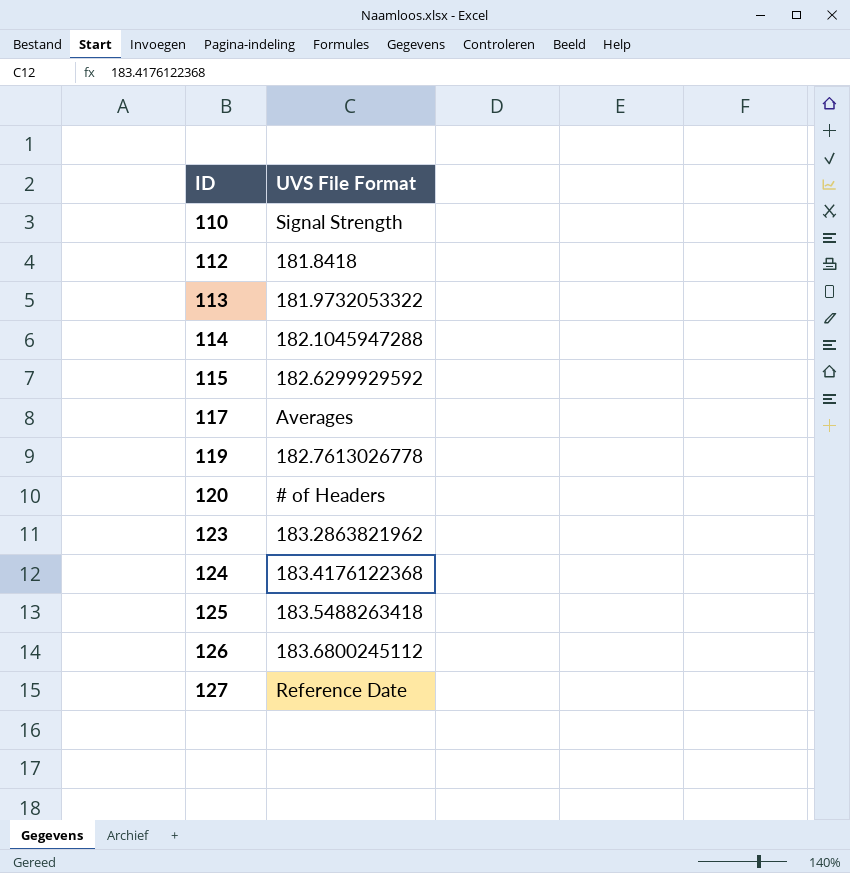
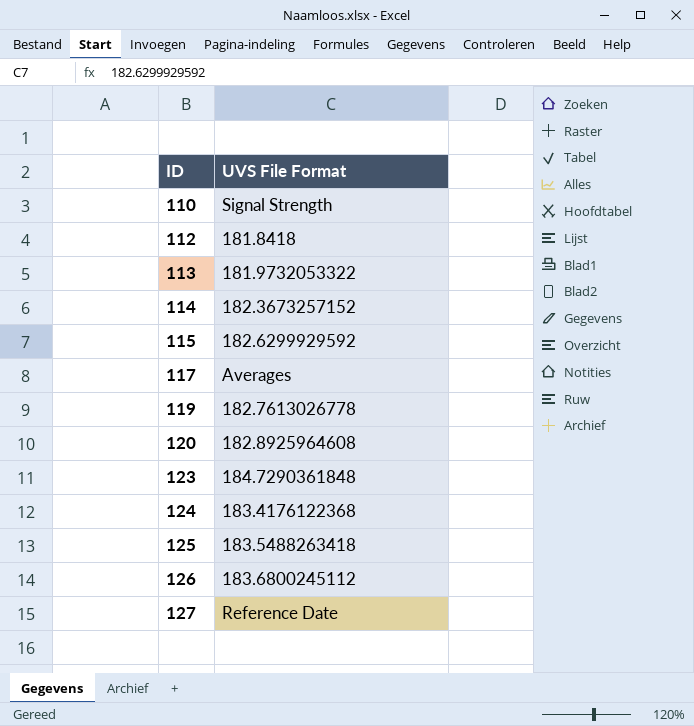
114 | UVS File Format: 182.1045947288 -> 182.3673257152
120 | UVS File Format: # of Headers -> 182.8925964608
123 | UVS File Format: 183.2863821962 -> 184.7290361848

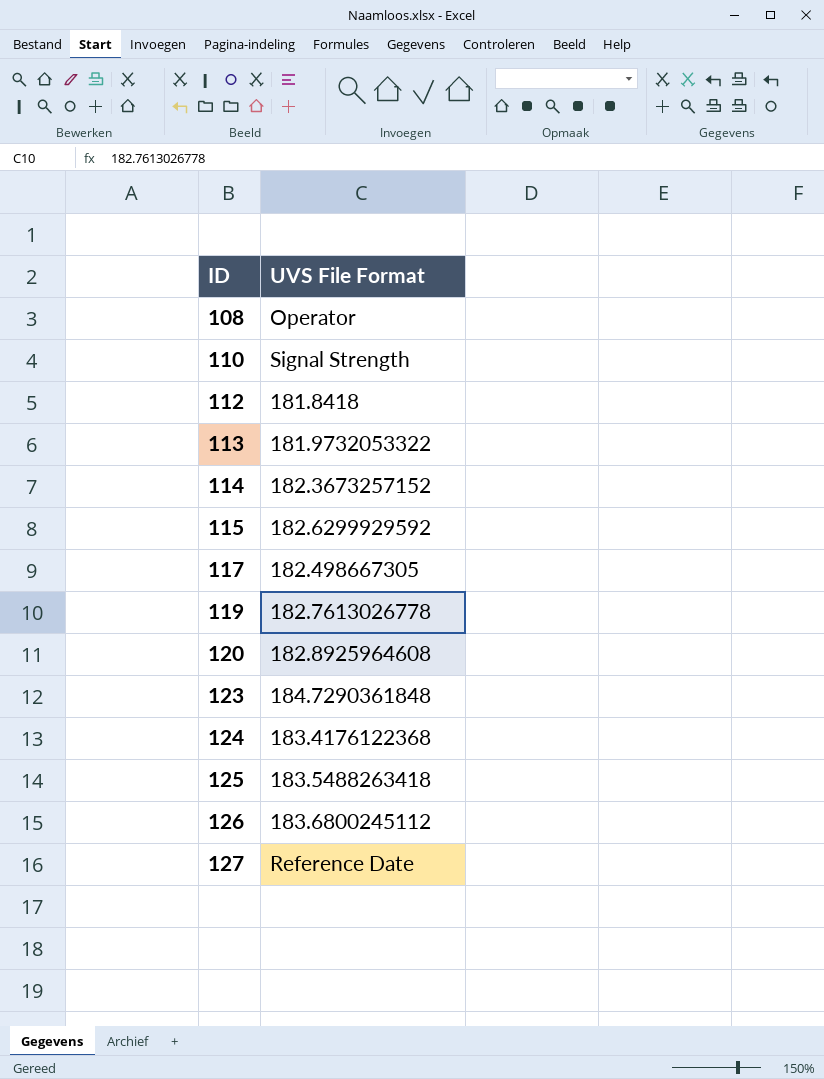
row 108: none -> Operator
117 | UVS File Format: Averages -> 182.498667305

